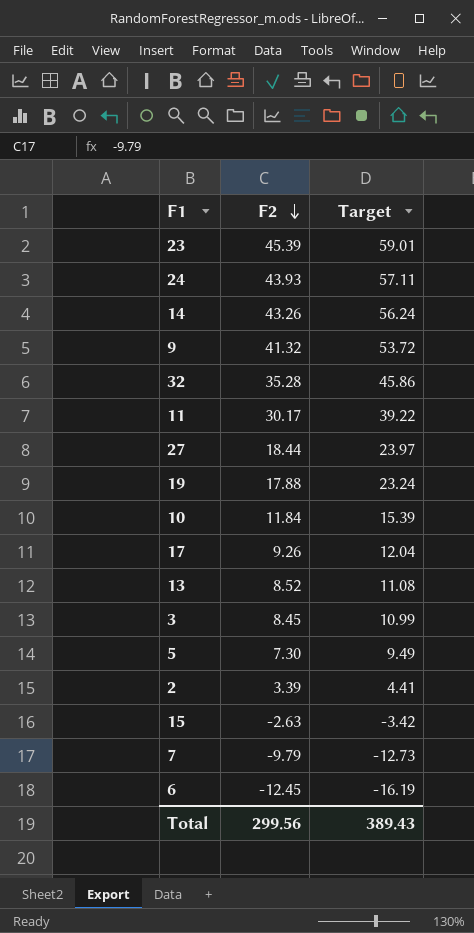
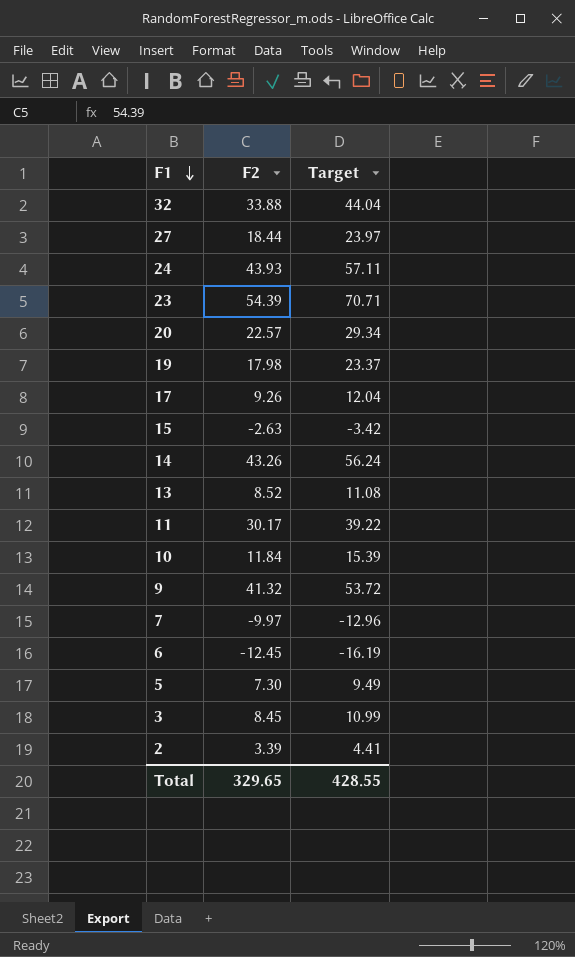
row order: F2 descending -> F1 descending
32 | F2: 35.28 -> 33.88
32 | Target: 45.86 -> 44.04
23 | F2: 45.39 -> 54.39
23 | Target: 59.01 -> 70.71
row 20: none -> 22.57 | 29.34
19 | F2: 17.88 -> 17.98
19 | Target: 23.24 -> 23.37
7 | F2: -9.79 -> -9.97
7 | Target: -12.73 -> -12.96
Total | F2: 299.56 -> 329.65
Total | Target: 389.43 -> 428.55

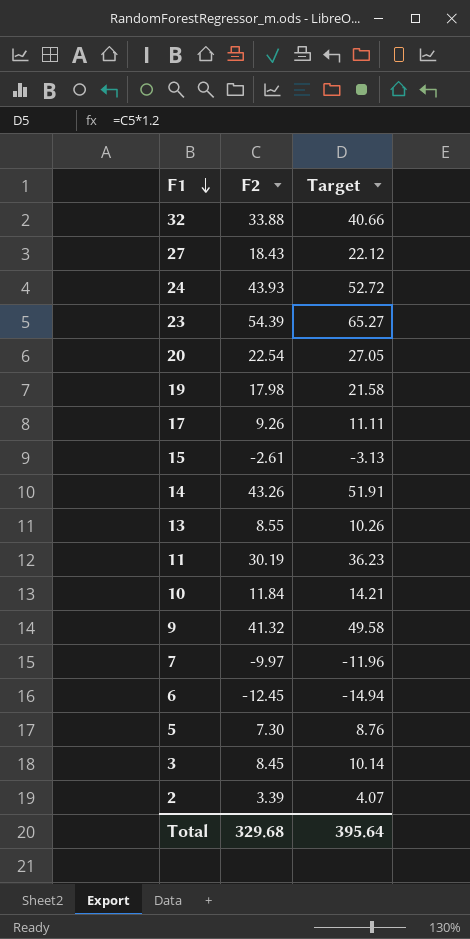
column Target | formula: [F2] * 1.3 -> [F2] * 1.2
27 | F2: 18.44 -> 18.43
20 | F2: 22.57 -> 22.54
15 | F2: -2.63 -> -2.61
13 | F2: 8.52 -> 8.55
11 | F2: 30.17 -> 30.19
Total | F2: 329.65 -> 329.68
Total | Target: 428.55 -> 395.64

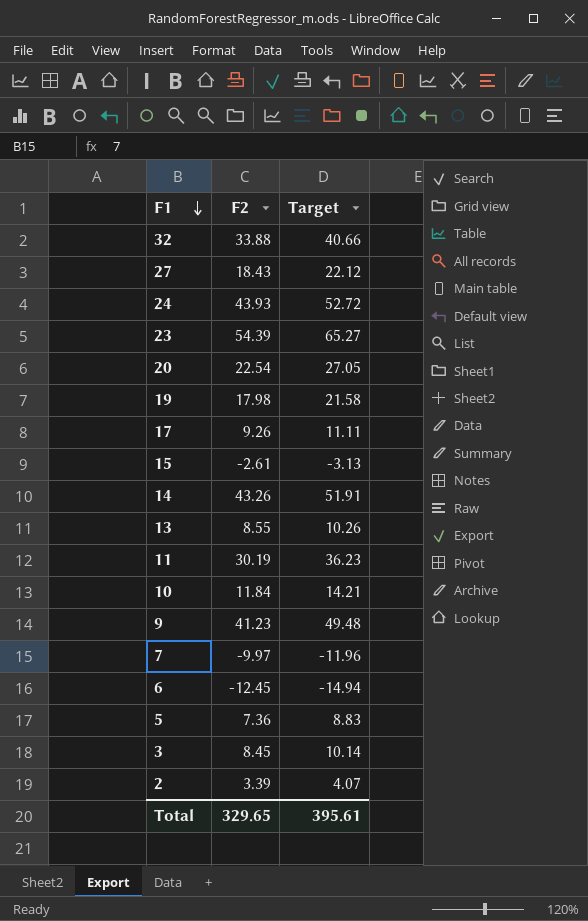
9 | F2: 41.32 -> 41.23
9 | Target: 49.58 -> 49.48
5 | F2: 7.30 -> 7.36
5 | Target: 8.76 -> 8.83
Total | F2: 329.68 -> 329.65
Total | Target: 395.64 -> 395.61

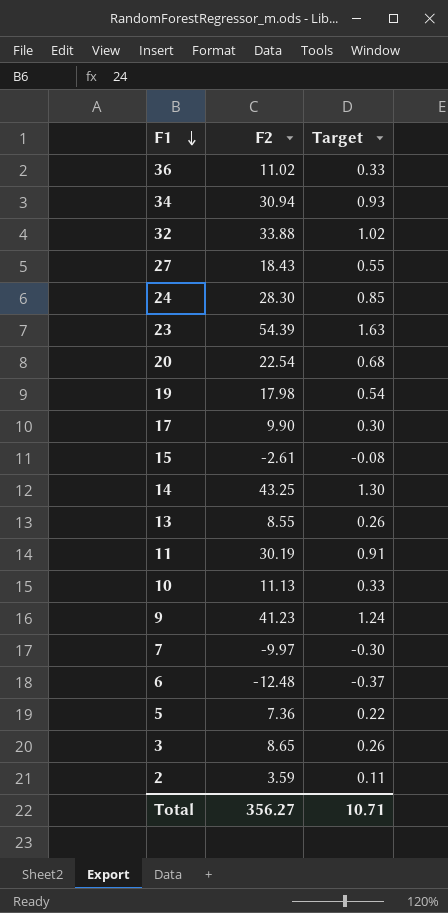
column Target | formula: [F2] * 1.2 -> [F2] * 0.03
row 36: none -> 11.02 | 0.33
row 34: none -> 30.94 | 0.93
24 | F2: 43.93 -> 28.30
17 | F2: 9.26 -> 9.90
14 | F2: 43.26 -> 43.25
10 | F2: 11.84 -> 11.13
6 | F2: -12.45 -> -12.48
3 | F2: 8.45 -> 8.65
2 | F2: 3.39 -> 3.59
Total | F2: 329.65 -> 356.27
Total | Target: 395.61 -> 10.71

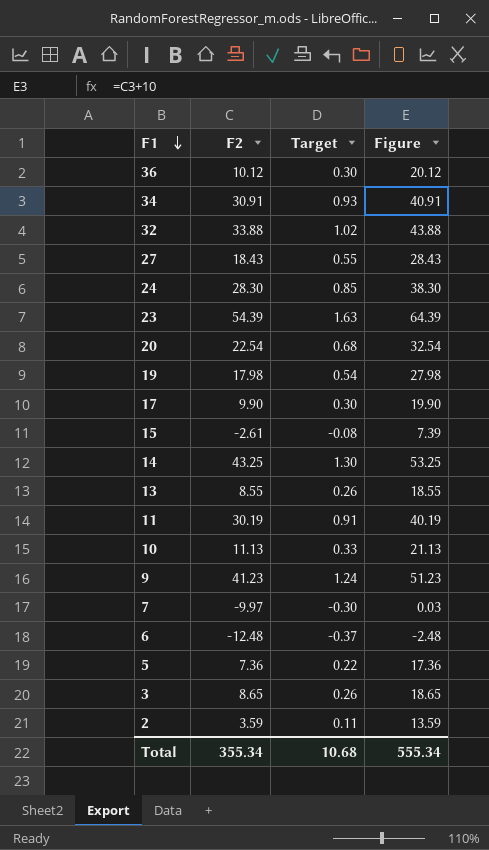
column Figure | formula: none -> [F2] + 10
36 | F2: 11.02 -> 10.12
36 | Target: 0.33 -> 0.30
34 | F2: 30.94 -> 30.91
Total | F2: 356.27 -> 355.34
Total | Target: 10.71 -> 10.68

